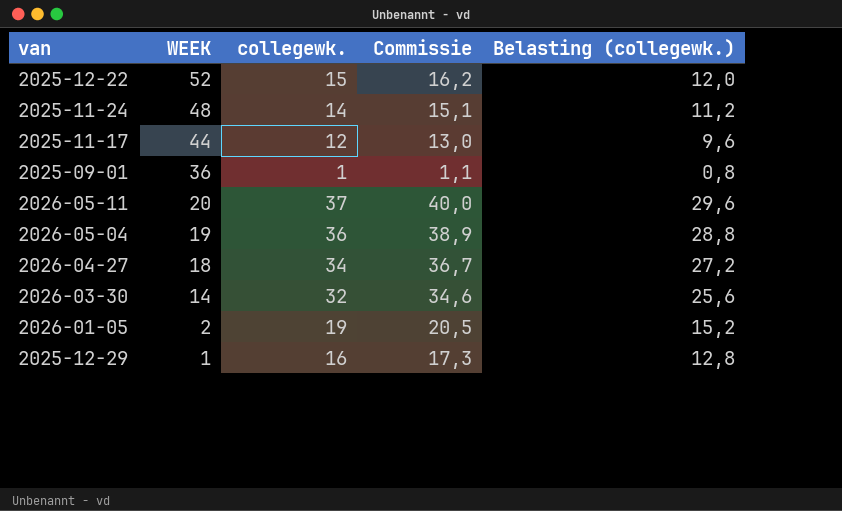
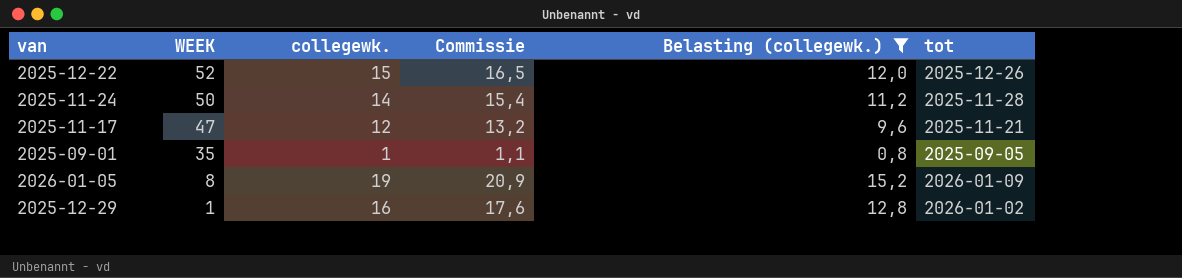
filter: none -> Belasting (collegewk.) <= 15,2
column Commissie | formula: [collegewk.] * 1,08 -> [collegewk.] * 1,1
column tot | position: none -> 6
2025-11-24 | WEEK: 48 -> 50
2025-11-17 | WEEK: 44 -> 47
2025-09-01 | WEEK: 36 -> 35
2026-01-05 | WEEK: 2 -> 8

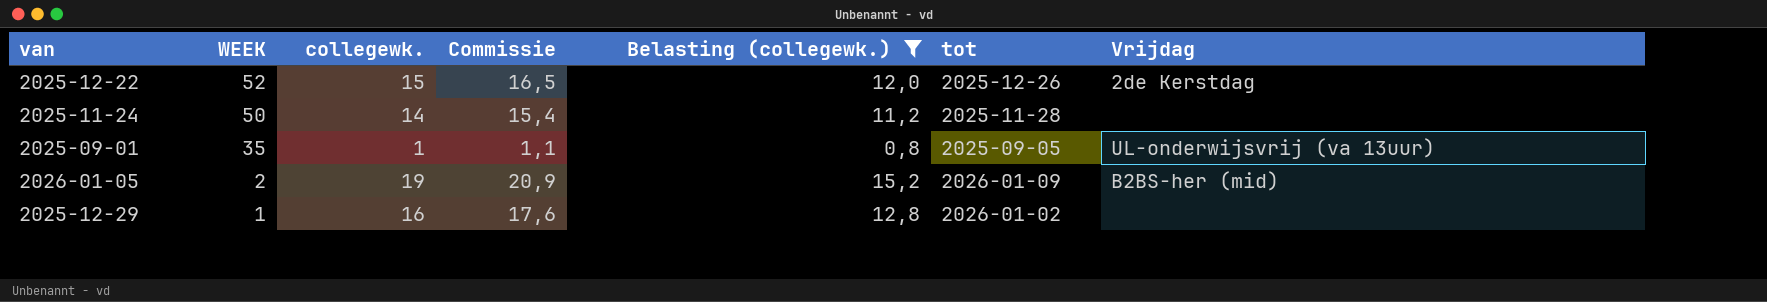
column Vrijdag | position: none -> 7
row 2025-11-17: 47 | 12 | 13,2 | 9,6 | 2025-11-21 -> none
2026-01-05 | WEEK: 8 -> 2

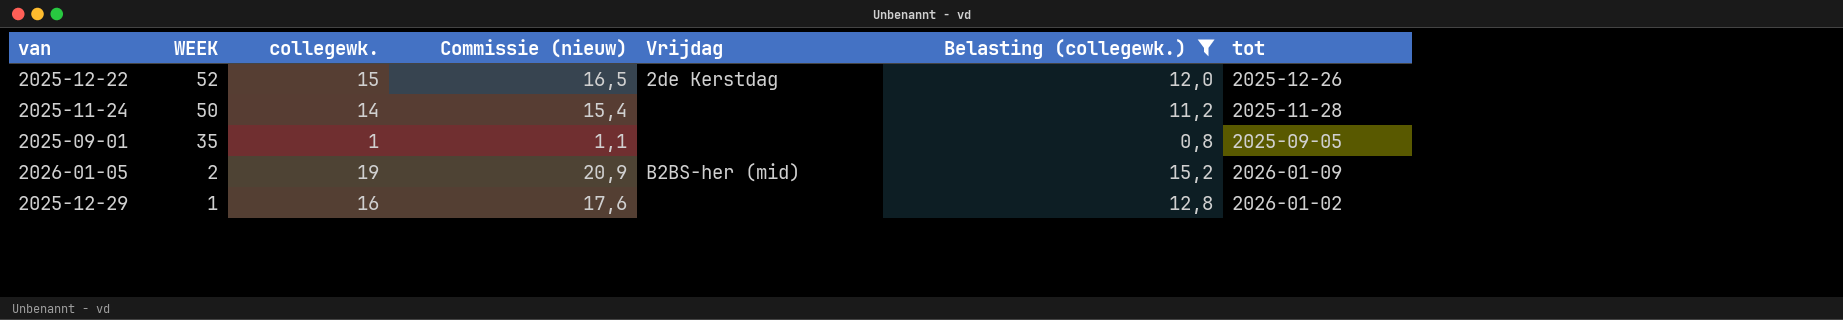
column name: Commissie -> Commissie (nieuw)
column Vrijdag | position: 7 -> 5
2025-09-01 | Vrijdag: UL-onderwijsvrij (va 13uur) -> none

